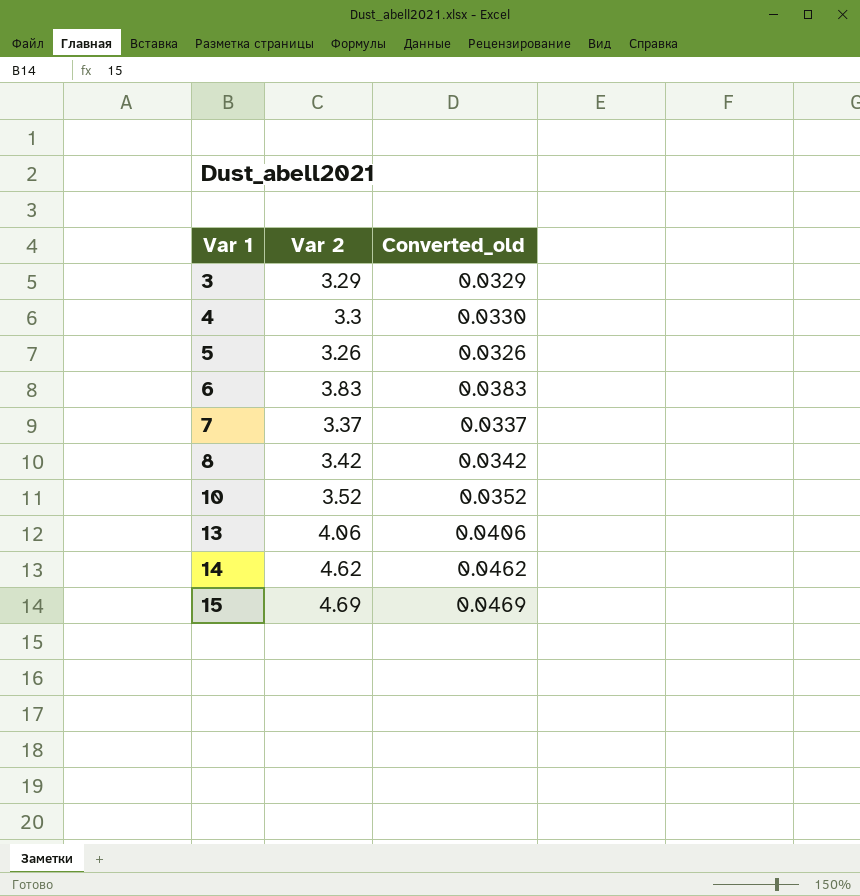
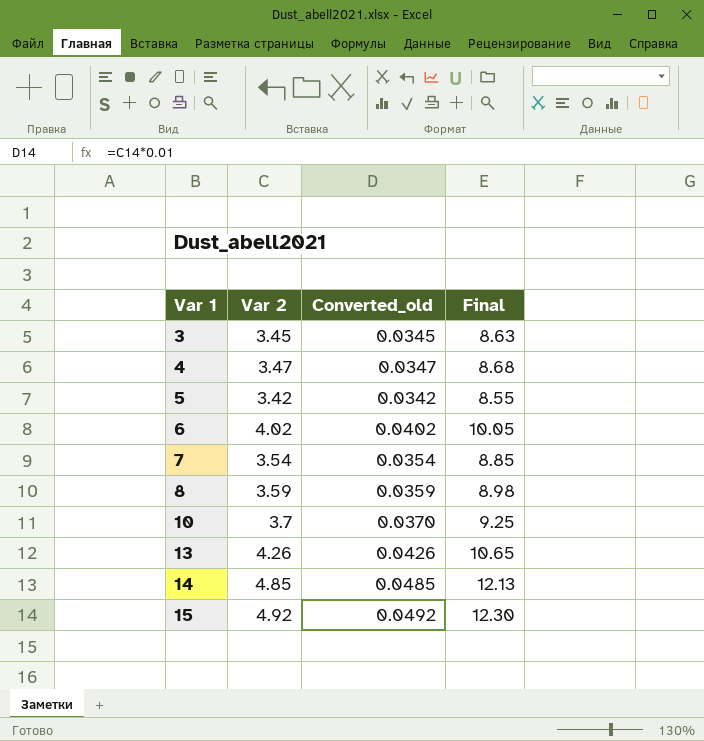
column Final | formula: none -> [Var 2] * 2.5
3 | Var 2: 3.29 -> 3.45
3 | Converted_old: 0.0329 -> 0.0345
4 | Var 2: 3.3 -> 3.47
4 | Converted_old: 0.0330 -> 0.0347
5 | Var 2: 3.26 -> 3.42
5 | Converted_old: 0.0326 -> 0.0342
6 | Var 2: 3.83 -> 4.02
6 | Converted_old: 0.0383 -> 0.0402
7 | Var 2: 3.37 -> 3.54
7 | Converted_old: 0.0337 -> 0.0354
8 | Var 2: 3.42 -> 3.59
8 | Converted_old: 0.0342 -> 0.0359
10 | Var 2: 3.52 -> 3.7
10 | Converted_old: 0.0352 -> 0.0370
13 | Var 2: 4.06 -> 4.26
13 | Converted_old: 0.0406 -> 0.0426
14 | Var 2: 4.62 -> 4.85
14 | Converted_old: 0.0462 -> 0.0485
15 | Var 2: 4.69 -> 4.92
15 | Converted_old: 0.0469 -> 0.0492

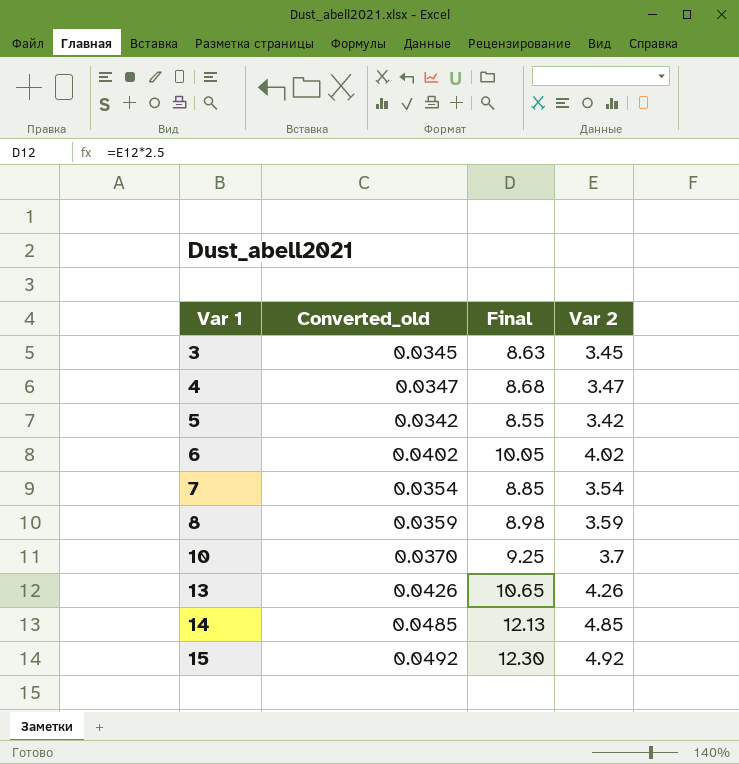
column Var 2 | position: 2 -> 4

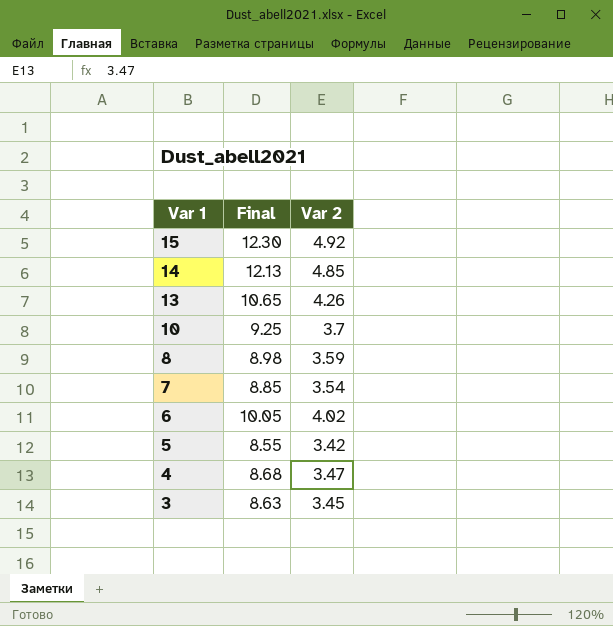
row order: Var 1 ascending -> Var 1 descending
column Converted_old | formula: [Var 2] * 0.01 -> none

